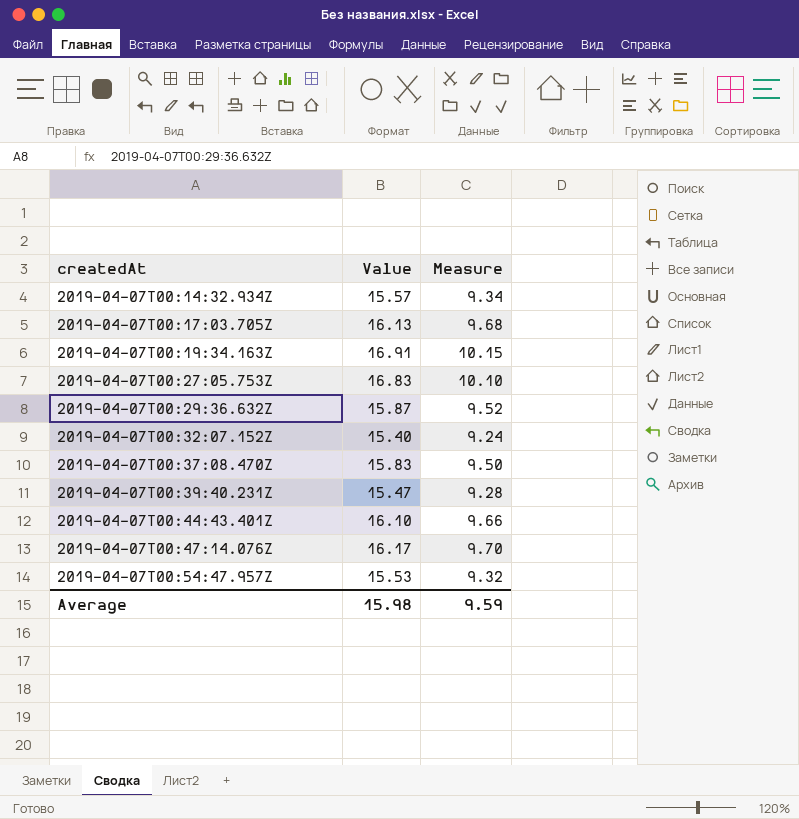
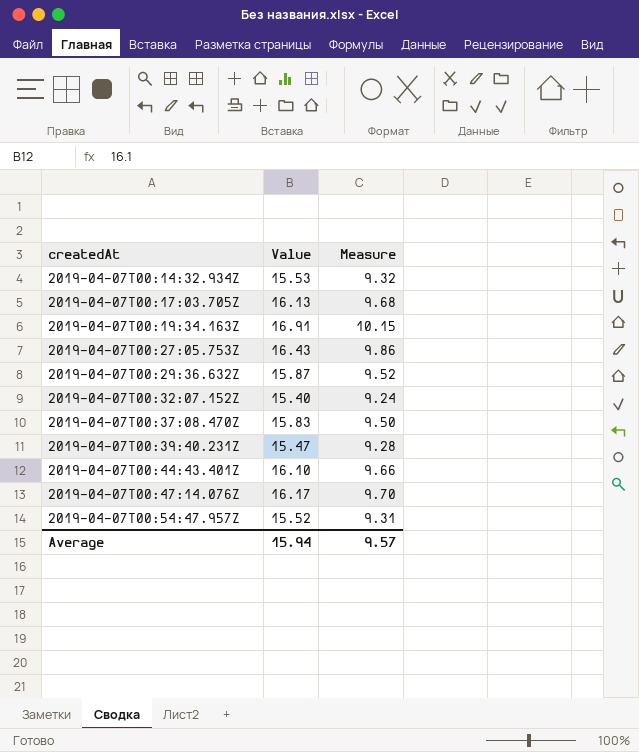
2019-04-07T00:14:32.934Z | Value: 15.57 -> 15.53
2019-04-07T00:14:32.934Z | Measure: 9.34 -> 9.32
2019-04-07T00:27:05.753Z | Value: 16.83 -> 16.43
2019-04-07T00:27:05.753Z | Measure: 10.10 -> 9.86
2019-04-07T00:54:47.957Z | Value: 15.53 -> 15.52
2019-04-07T00:54:47.957Z | Measure: 9.32 -> 9.31
Average | Value: 15.98 -> 15.94
Average | Measure: 9.59 -> 9.57

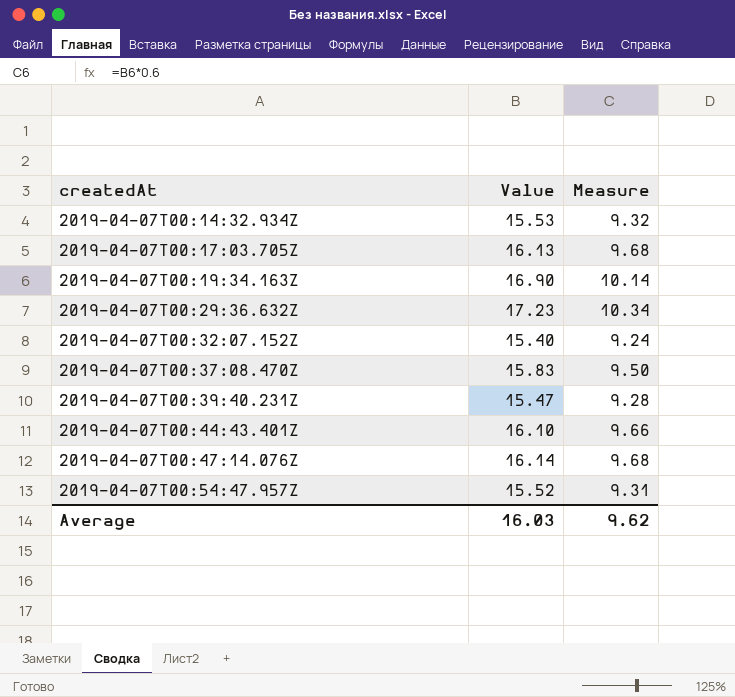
row 2019-04-07T00:27:05.753Z: 16.43 | 9.86 -> none
2019-04-07T00:19:34.163Z | Value: 16.91 -> 16.90
2019-04-07T00:19:34.163Z | Measure: 10.15 -> 10.14
2019-04-07T00:29:36.632Z | Value: 15.87 -> 17.23
2019-04-07T00:29:36.632Z | Measure: 9.52 -> 10.34
2019-04-07T00:47:14.076Z | Value: 16.17 -> 16.14
2019-04-07T00:47:14.076Z | Measure: 9.70 -> 9.68
Average | Value: 15.94 -> 16.03
Average | Measure: 9.57 -> 9.62

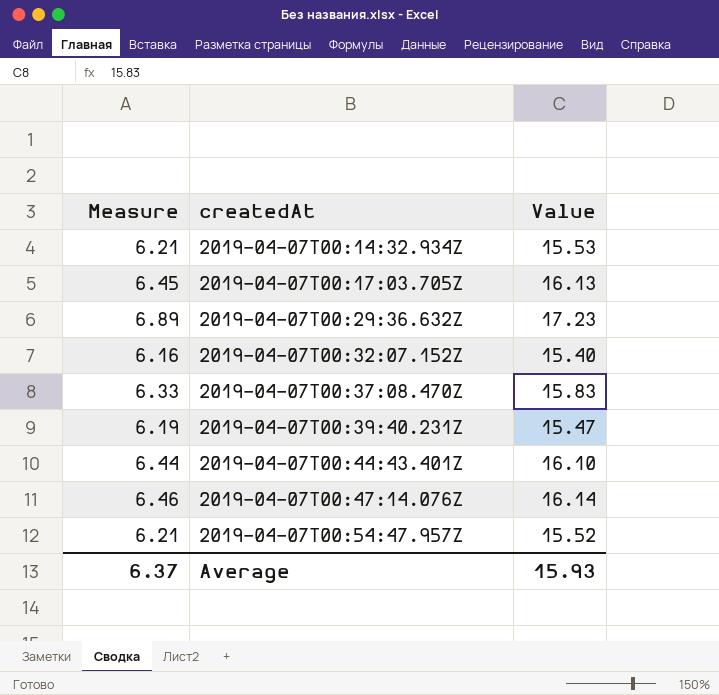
column Measure | formula: [Value] * 0.6 -> [Value] * 0.4
column Measure | position: 3 -> 1
row 2019-04-07T00:19:34.163Z: 16.90 | 10.14 -> none
Average | Measure: 9.62 -> 6.37
Average | Value: 16.03 -> 15.93

